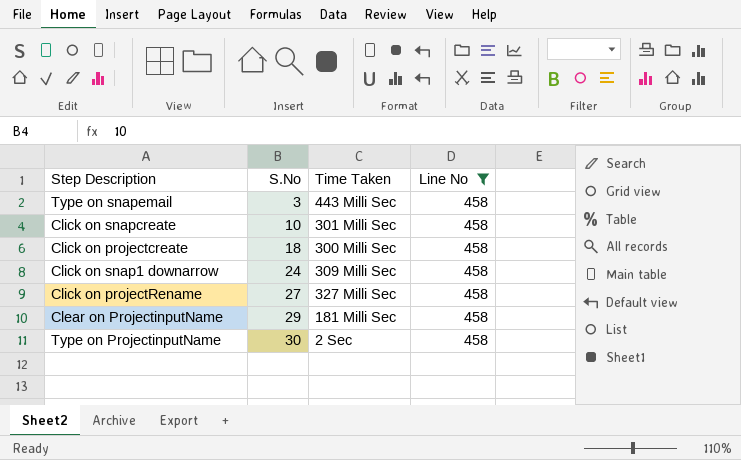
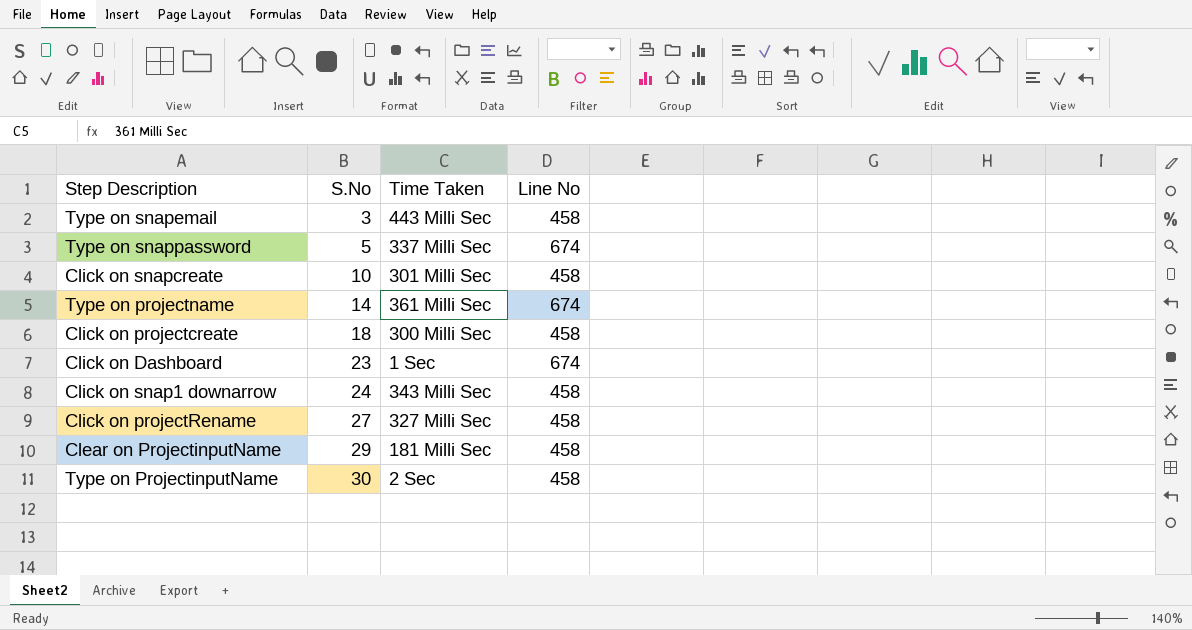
filter: Line No = 458 -> none
Click on snap1 downarrow | Time Taken: 309 Milli Sec -> 343 Milli Sec

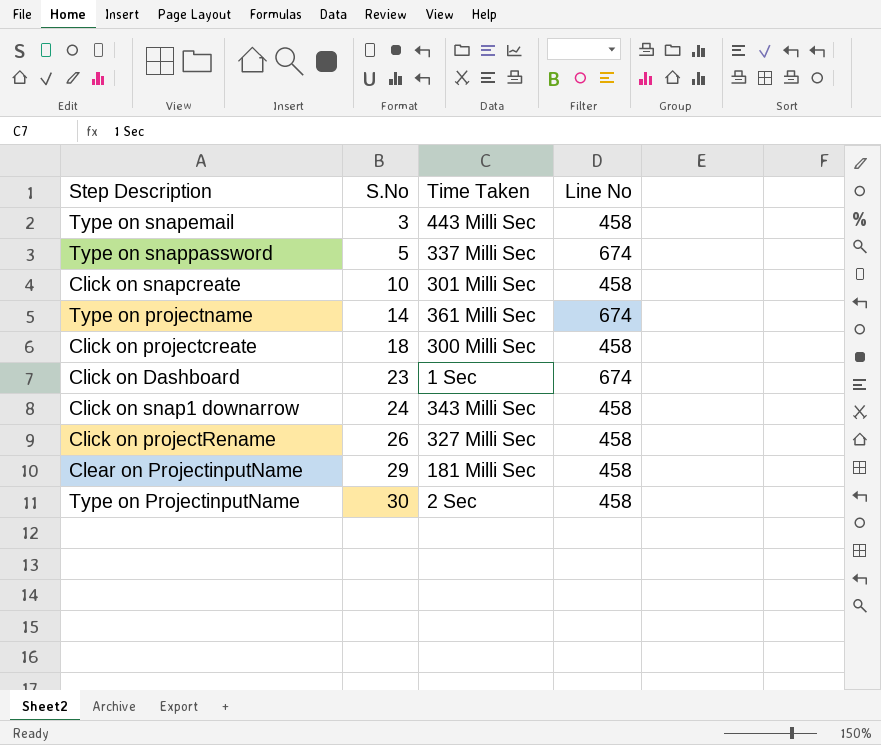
Click on projectRename | S.No: 27 -> 26

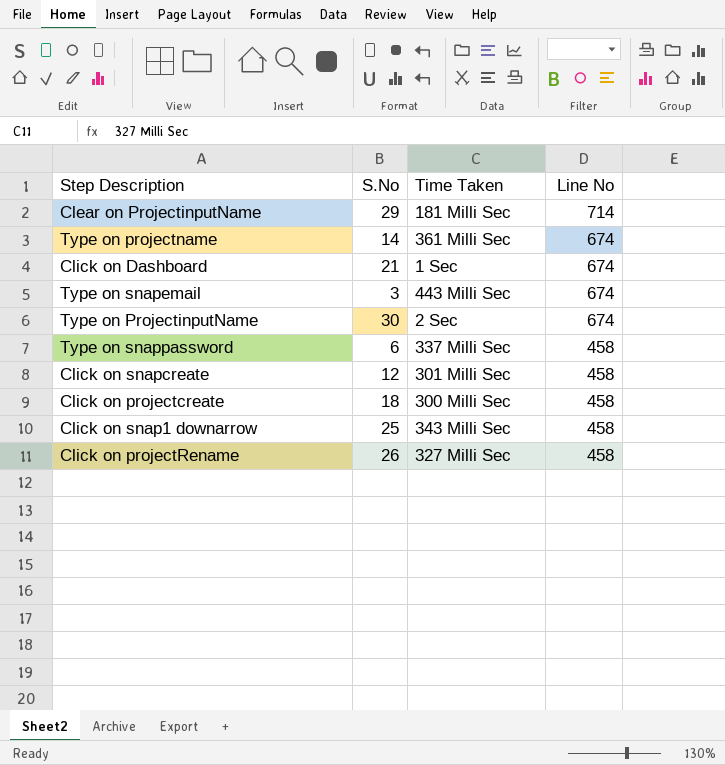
row order: S.No ascending -> Line No descending
Clear on ProjectinputName | Line No: 458 -> 714
Click on Dashboard | S.No: 23 -> 21
Type on snapemail | Line No: 458 -> 674
Type on ProjectinputName | Line No: 458 -> 674
Type on snappassword | S.No: 5 -> 6
Type on snappassword | Line No: 674 -> 458
Click on snapcreate | S.No: 10 -> 12
Click on snap1 downarrow | S.No: 24 -> 25

